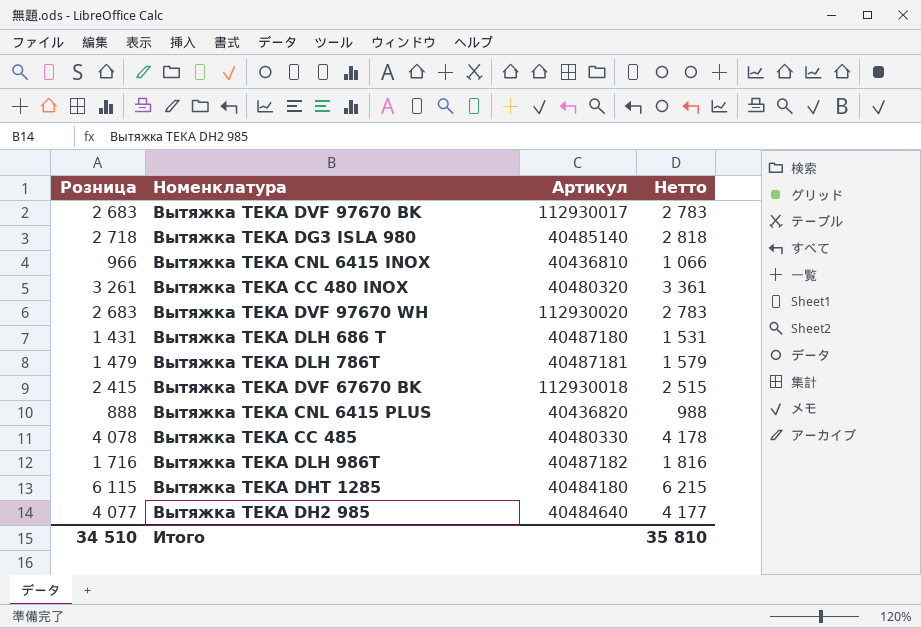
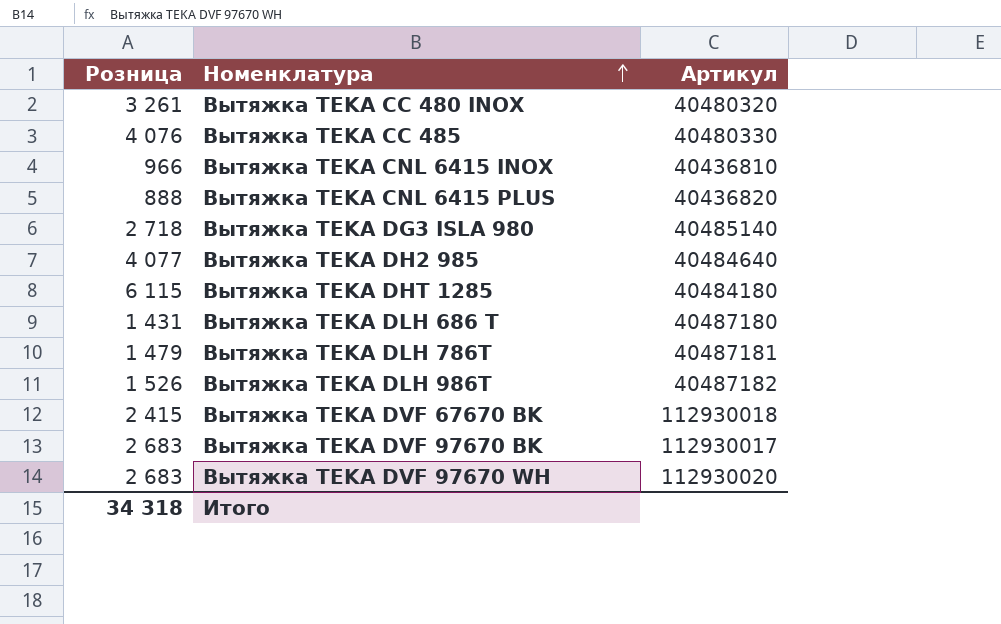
row order: none -> Номенклатура ascending
column Нетто | formula: [Розница] + 100 -> none
Вытяжка TEKA CC 485 | Розница: 4 078 -> 4 076
Вытяжка TEKA DLH 986T | Розница: 1 716 -> 1 526
Итого | Розница: 34 510 -> 34 318

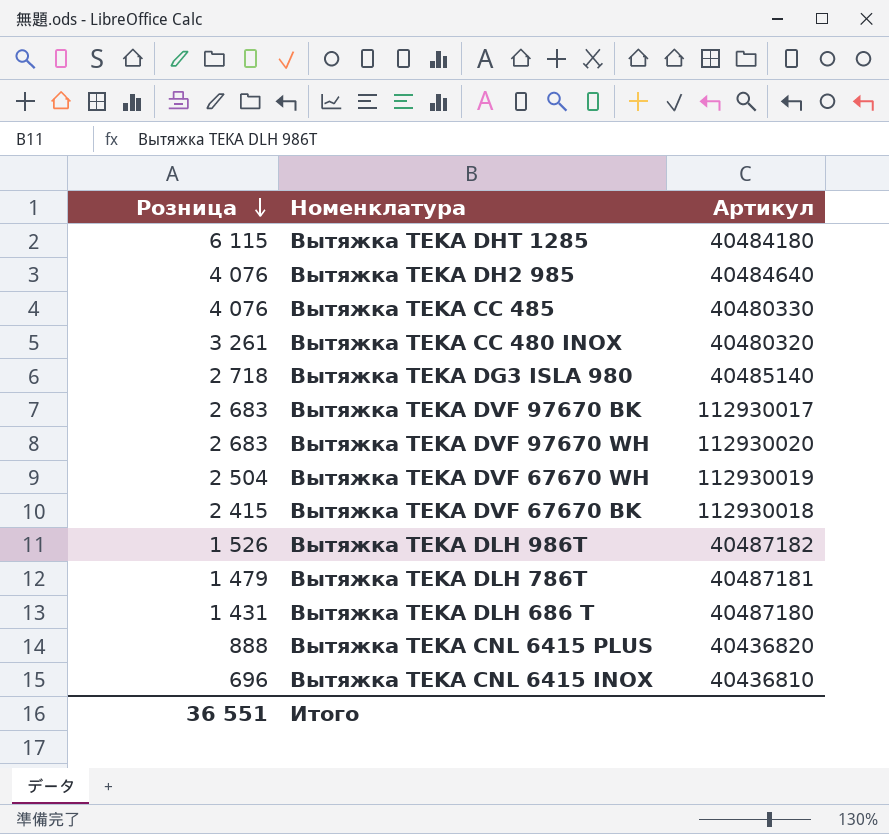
row order: Номенклатура ascending -> Розница descending
Вытяжка TEKA DH2 985 | Розница: 4 077 -> 4 076
row Вытяжка TEKA DVF 67670 WH: none -> 2 504 | 112930019
Вытяжка TEKA CNL 6415 INOX | Розница: 966 -> 696
Итого | Розница: 34 318 -> 36 551

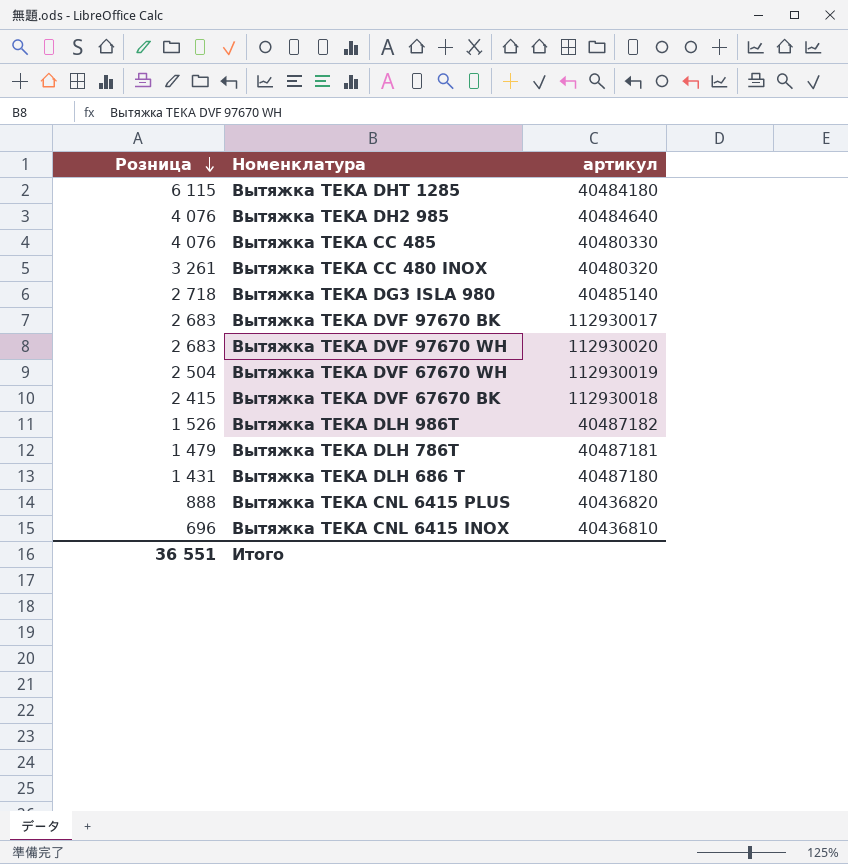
column name: Артикул -> артикул

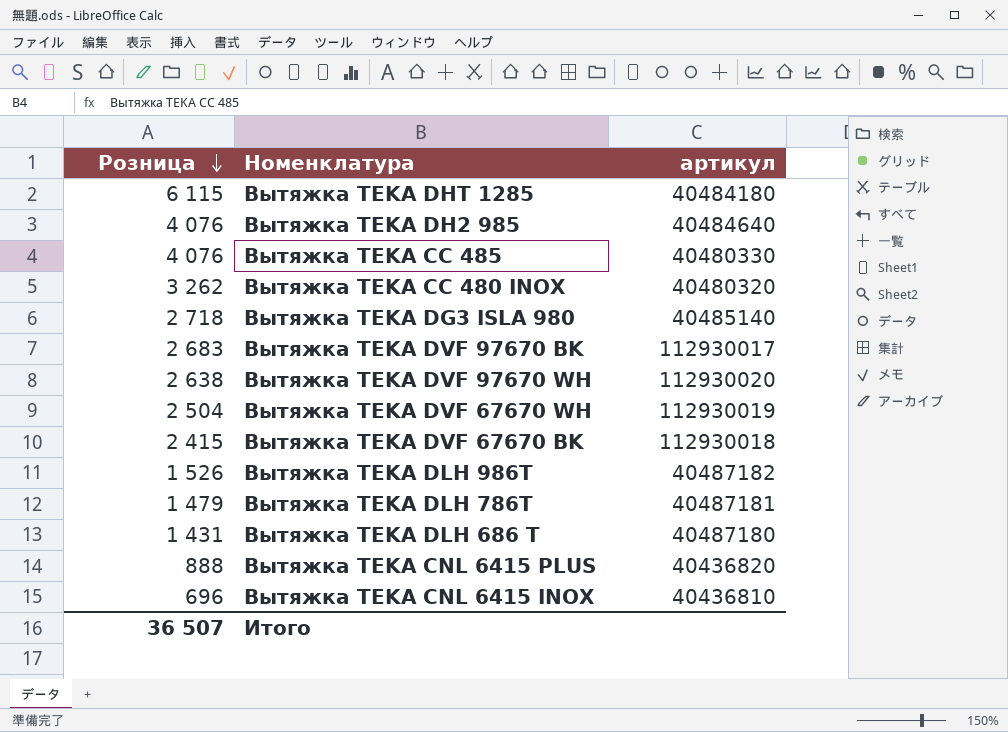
Вытяжка TEKA CC 480 INOX | Розница: 3 261 -> 3 262
Вытяжка TEKA DVF 97670 WH | Розница: 2 683 -> 2 638
Итого | Розница: 36 551 -> 36 507

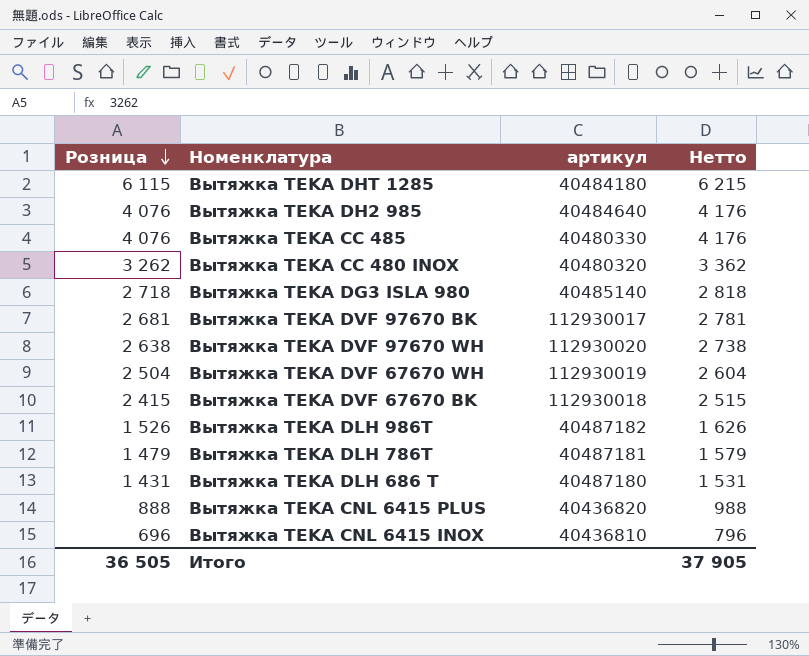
column Нетто | formula: none -> [Розница] + 100
Вытяжка TEKA DVF 97670 BK | Розница: 2 683 -> 2 681
Итого | Розница: 36 507 -> 36 505

